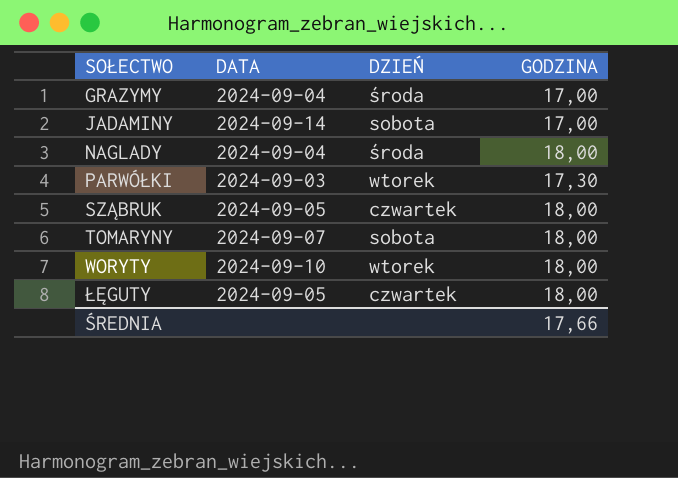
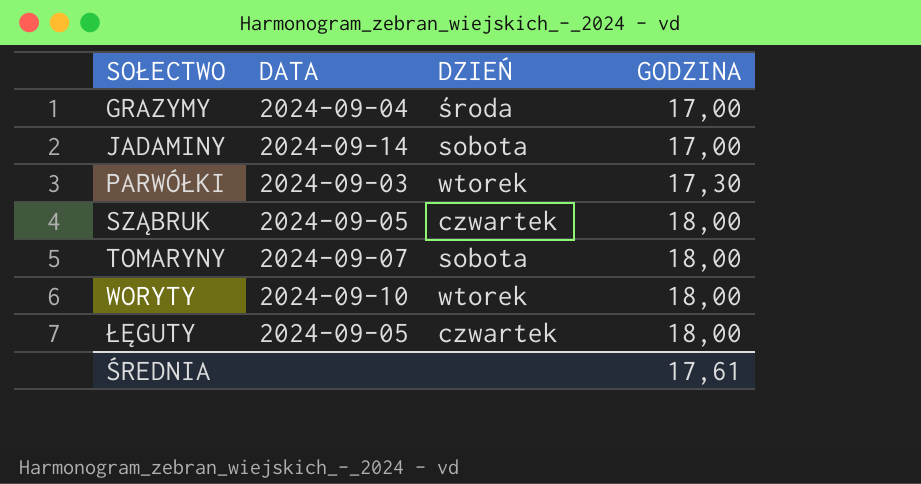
row NAGLADY: 2024-09-04 | środa | 18,00 -> none
ŚREDNIA | GODZINA: 17,66 -> 17,61

